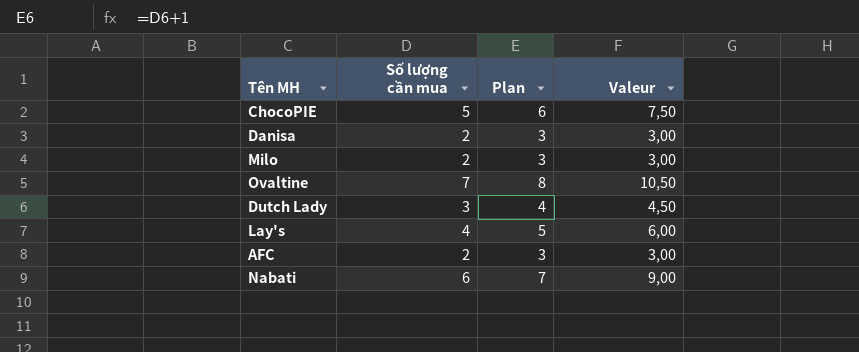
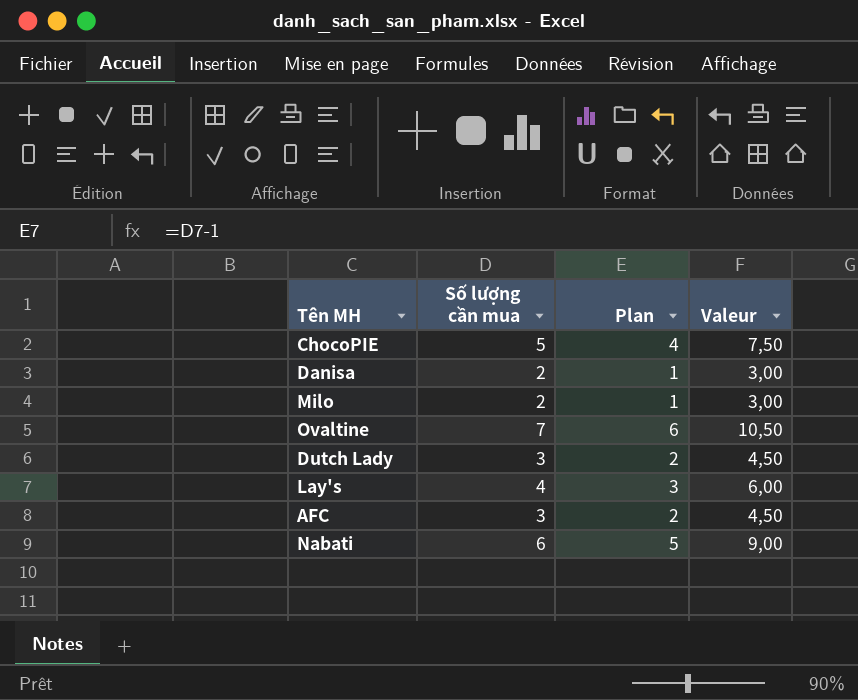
column Plan | formula: [Số lượng cần mua] + 1 -> [Số lượng cần mua] - 1
AFC | Số lượng cần mua: 2 -> 3
AFC | Valeur: 3,00 -> 4,50

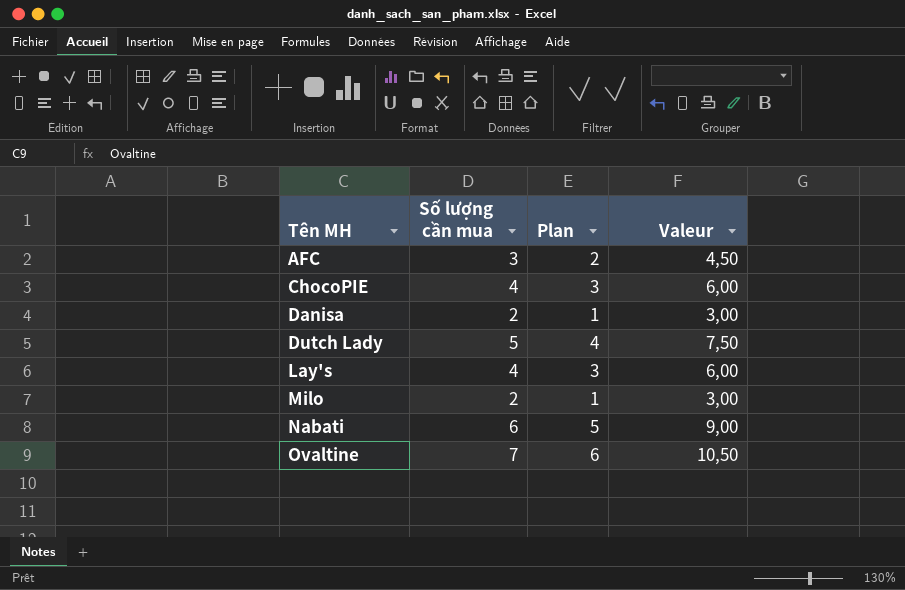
row order: none -> Tên MH ascending
ChocoPIE | Số lượng cần mua: 5 -> 4
ChocoPIE | Plan: 4 -> 3
ChocoPIE | Valeur: 7,50 -> 6,00
Dutch Lady | Số lượng cần mua: 3 -> 5
Dutch Lady | Plan: 2 -> 4
Dutch Lady | Valeur: 4,50 -> 7,50

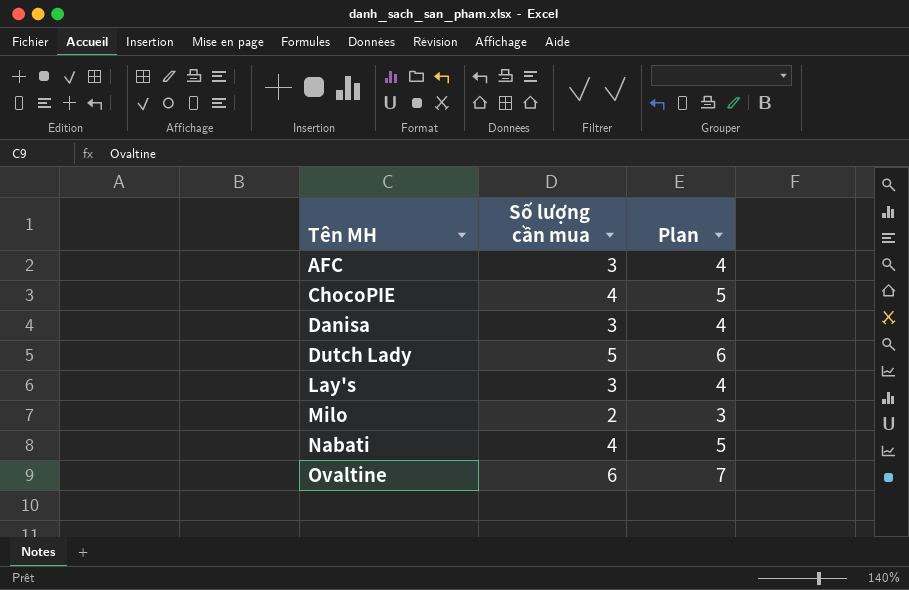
column Valeur | formula: [Số lượng cần mua] * 1,5 -> none
column Plan | formula: [Số lượng cần mua] - 1 -> [Số lượng cần mua] + 1
Danisa | Số lượng cần mua: 2 -> 3
Lay's | Số lượng cần mua: 4 -> 3
Nabati | Số lượng cần mua: 6 -> 4
Ovaltine | Số lượng cần mua: 7 -> 6

